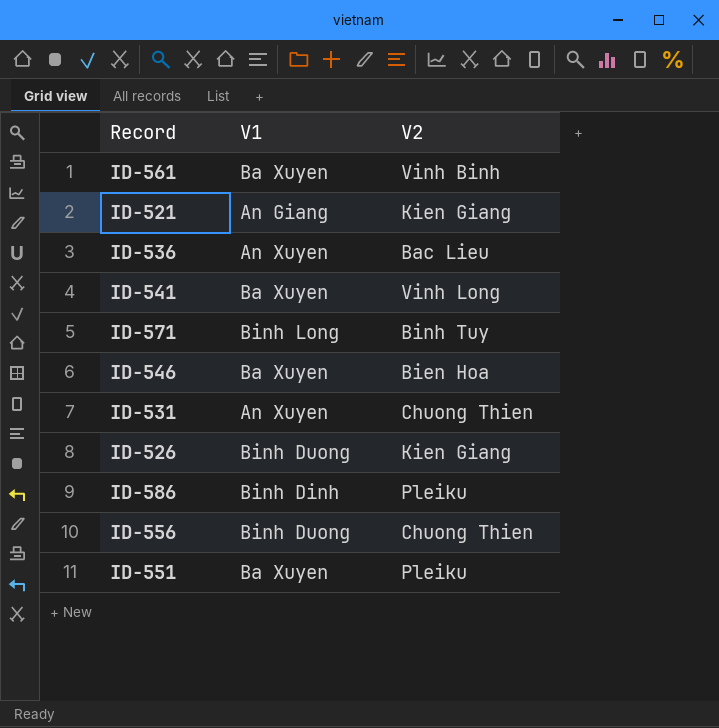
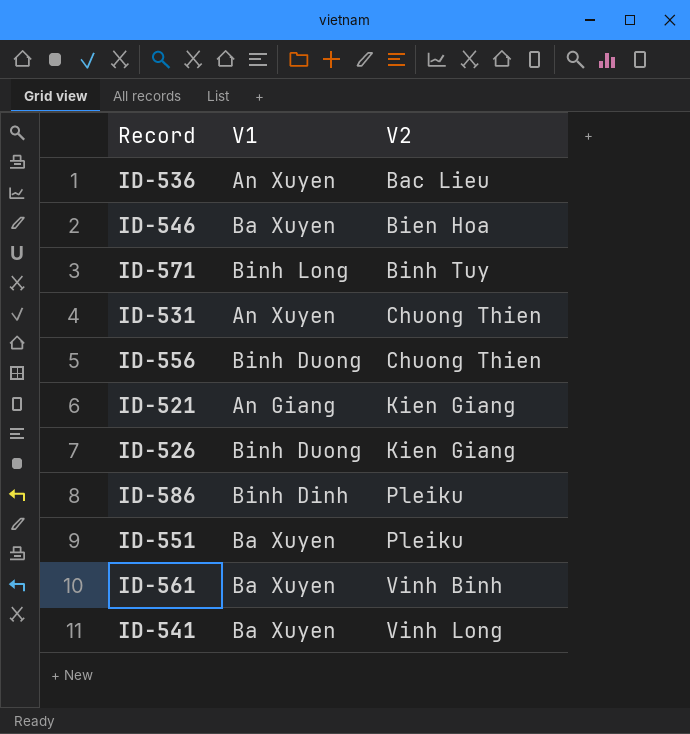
row order: none -> V2 ascending

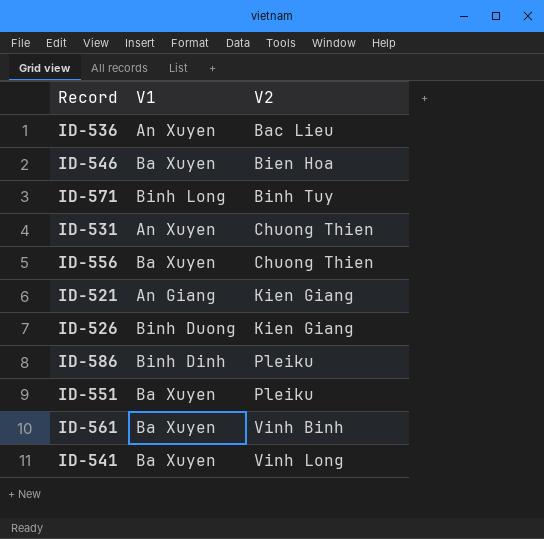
ID-556 | V1: Binh Duong -> Ba Xuyen

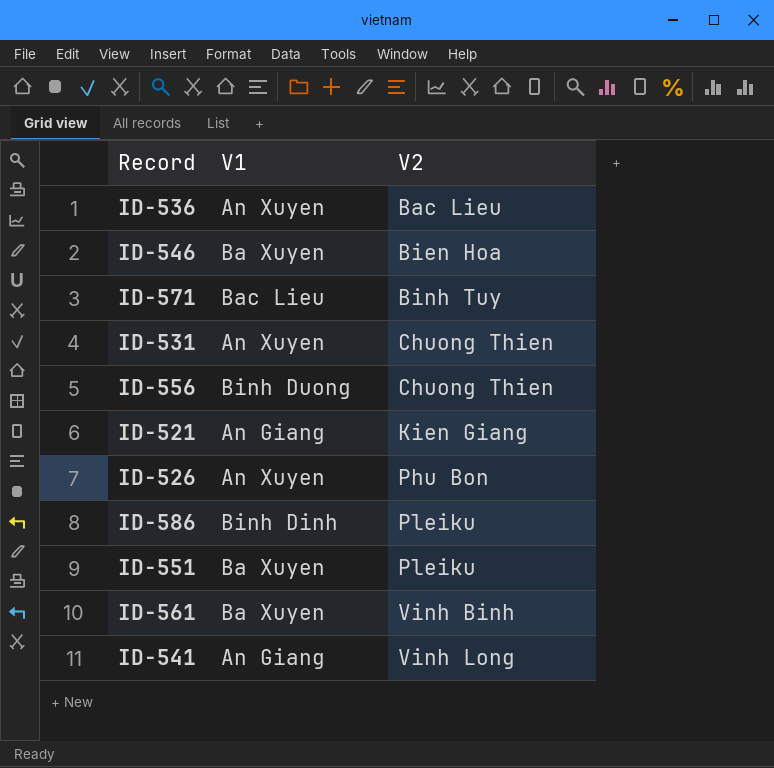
ID-571 | V1: Binh Long -> Bac Lieu
ID-556 | V1: Ba Xuyen -> Binh Duong
ID-526 | V1: Binh Duong -> An Xuyen
ID-526 | V2: Kien Giang -> Phu Bon
ID-541 | V1: Ba Xuyen -> An Giang

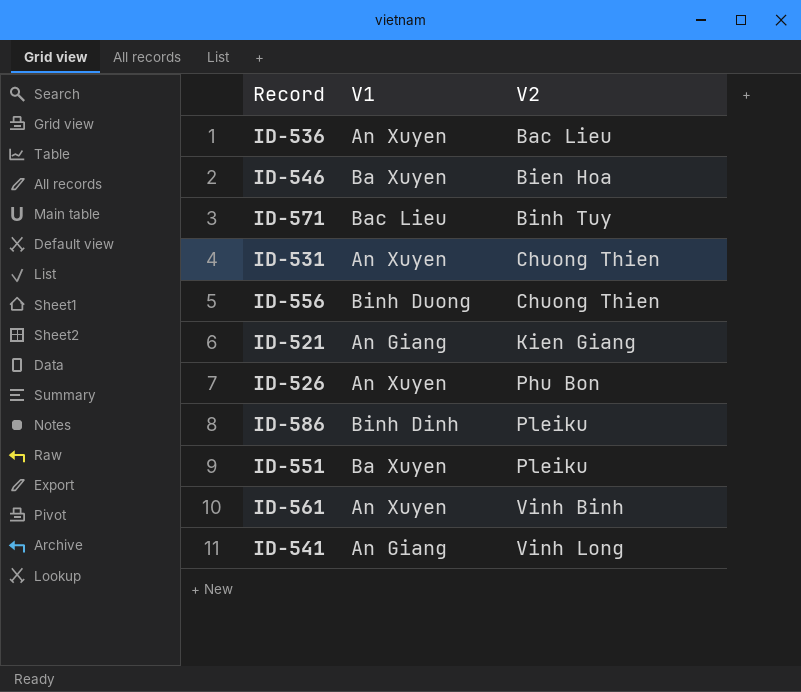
ID-561 | V1: Ba Xuyen -> An Xuyen

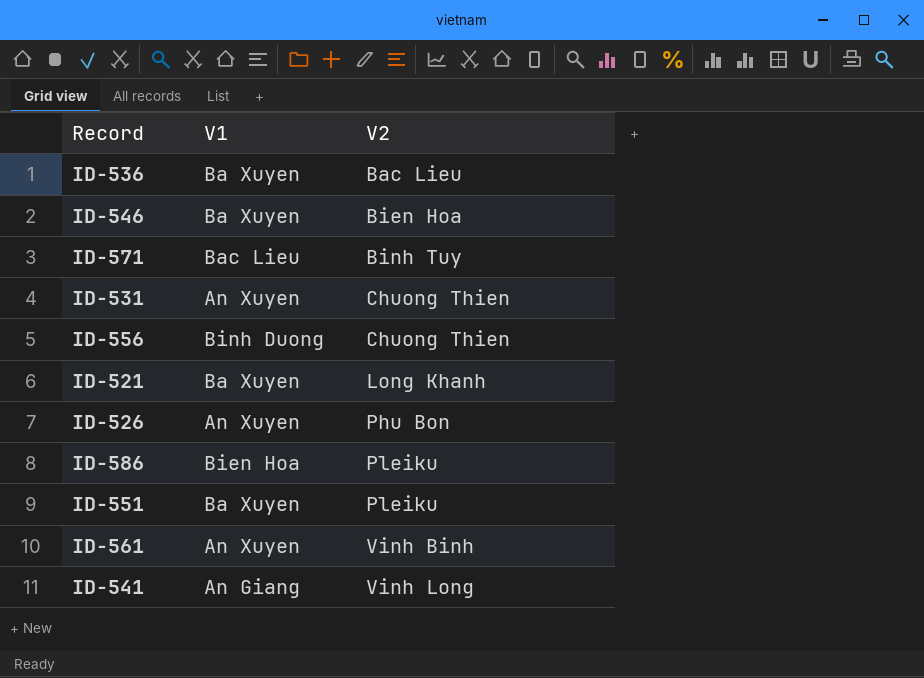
ID-536 | V1: An Xuyen -> Ba Xuyen
ID-521 | V1: An Giang -> Ba Xuyen
ID-521 | V2: Kien Giang -> Long Khanh
ID-586 | V1: Binh Dinh -> Bien Hoa

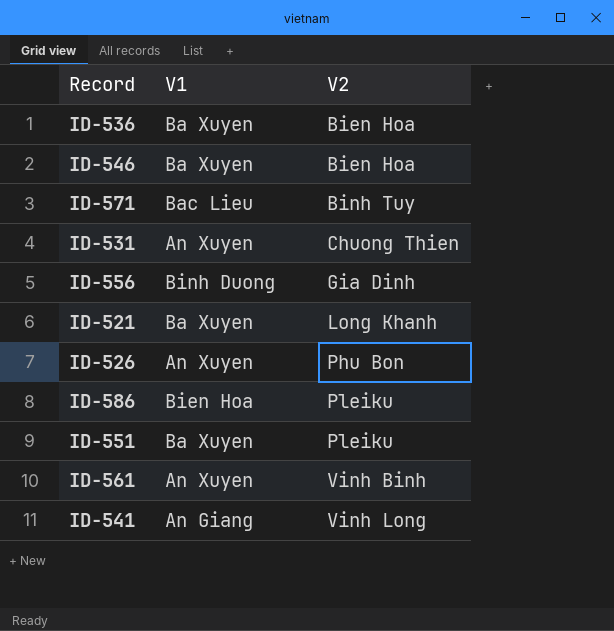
ID-536 | V2: Bac Lieu -> Bien Hoa
ID-556 | V2: Chuong Thien -> Gia Dinh

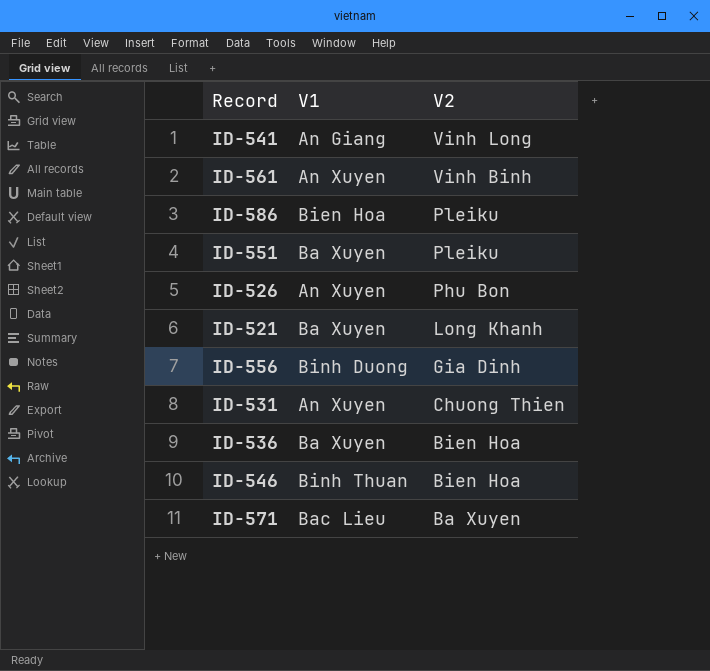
row order: V2 ascending -> V2 descending
ID-546 | V1: Ba Xuyen -> Binh Thuan
ID-571 | V2: Binh Tuy -> Ba Xuyen

